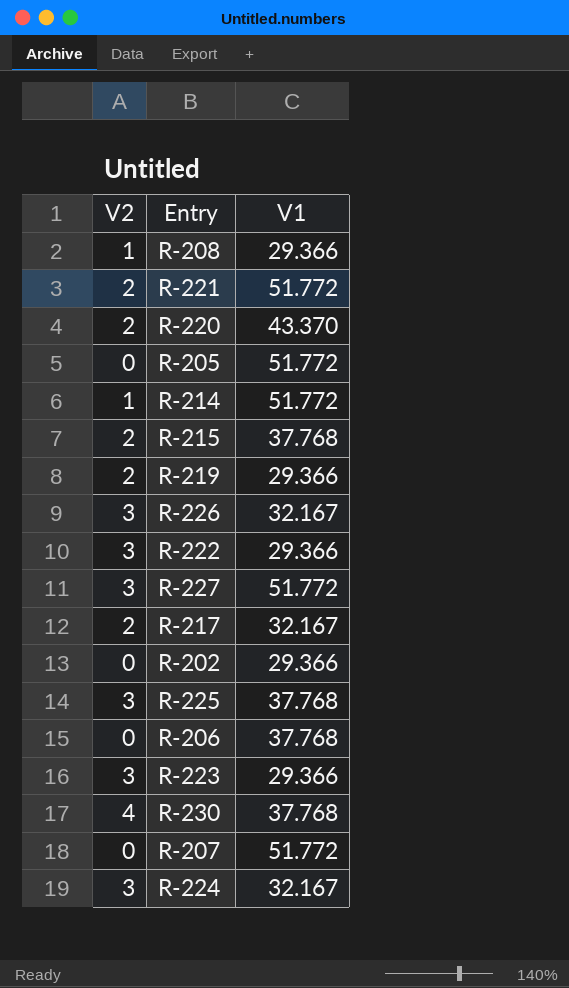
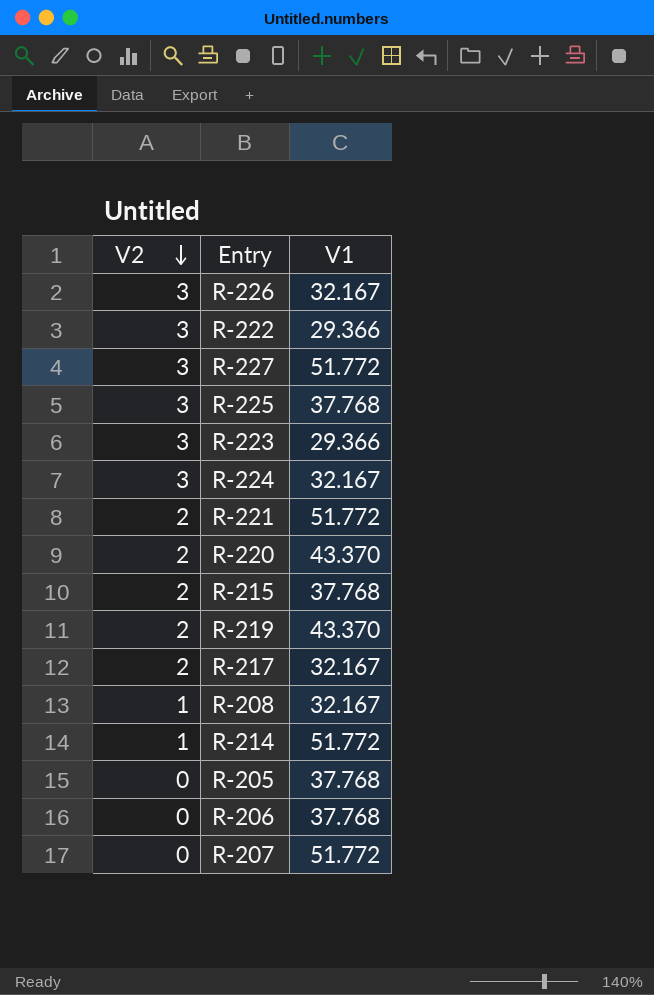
row order: none -> V2 descending
row R-202: 0 | 29.366 -> none
row R-230: 4 | 37.768 -> none
R-219 | V1: 29.366 -> 43.370
R-208 | V1: 29.366 -> 32.167
R-205 | V1: 51.772 -> 37.768

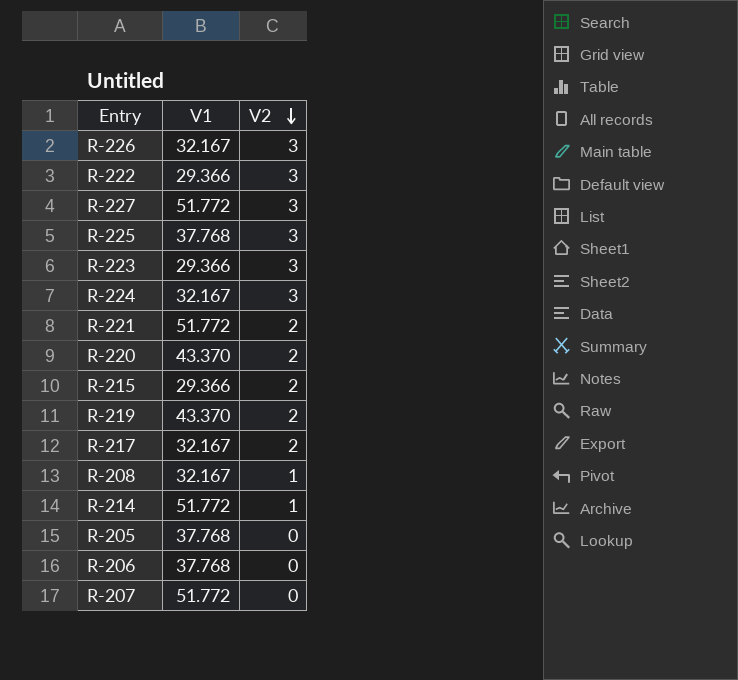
column V2 | position: 1 -> 3
R-215 | V1: 37.768 -> 29.366

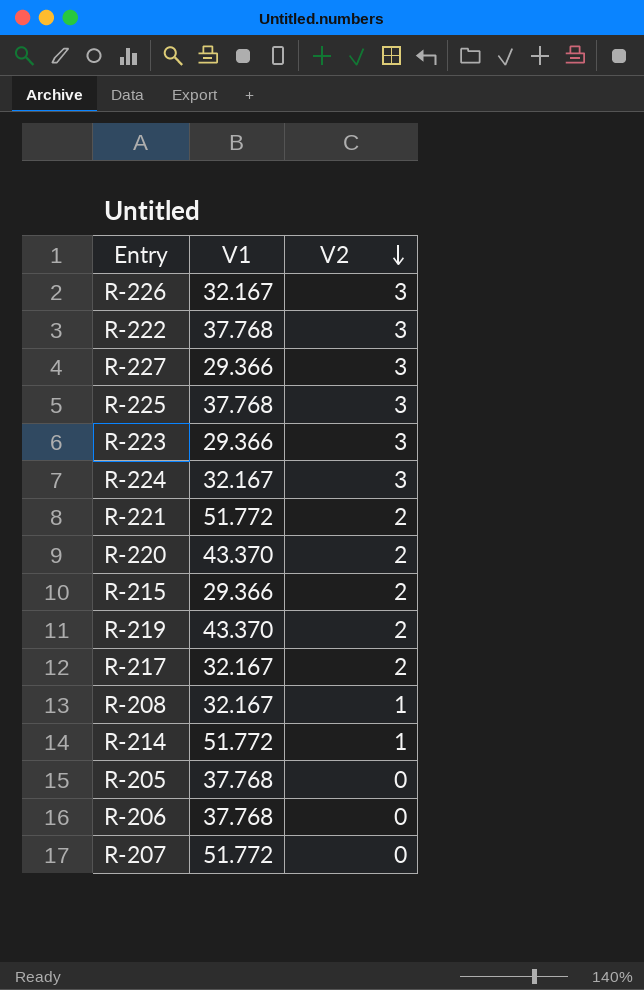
R-222 | V1: 29.366 -> 37.768
R-227 | V1: 51.772 -> 29.366

